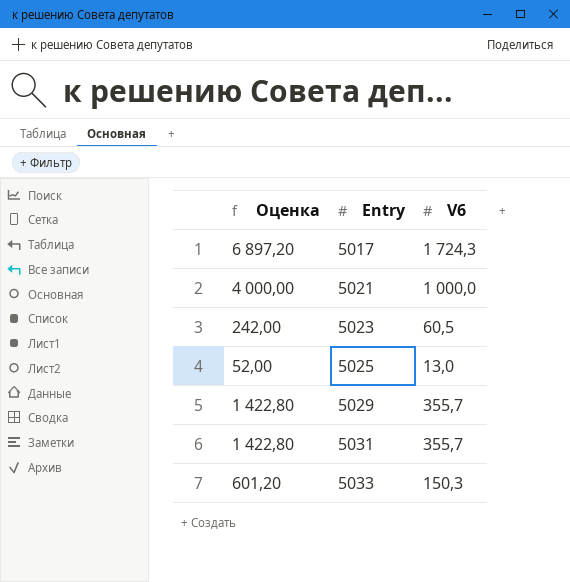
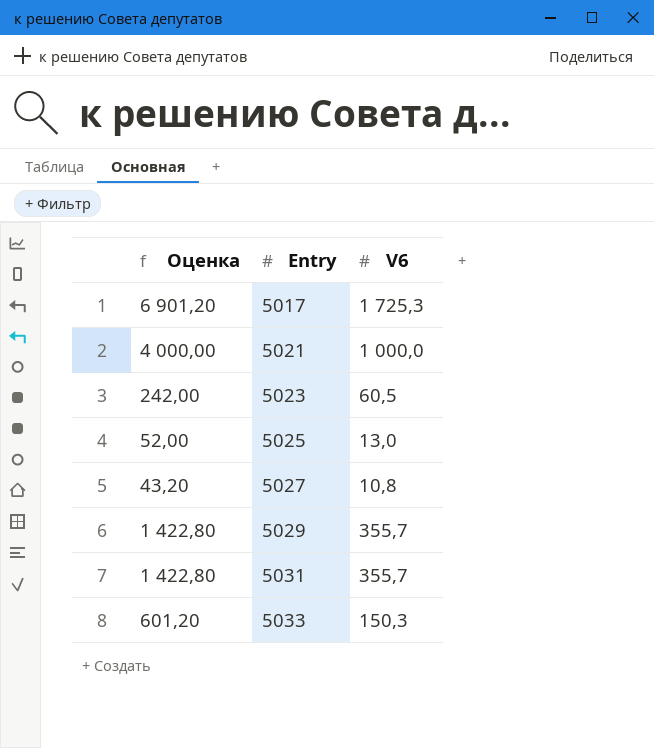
5017 | Оценка: 6 897,20 -> 6 901,20
5017 | V6: 1 724,3 -> 1 725,3
row 5027: none -> 43,20 | 10,8

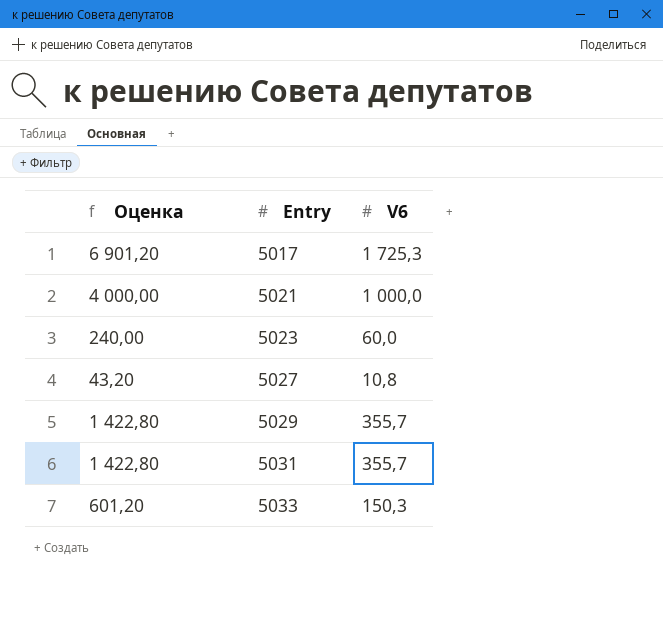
row 5025: 52,00 | 13,0 -> none
5023 | Оценка: 242,00 -> 240,00
5023 | V6: 60,5 -> 60,0

